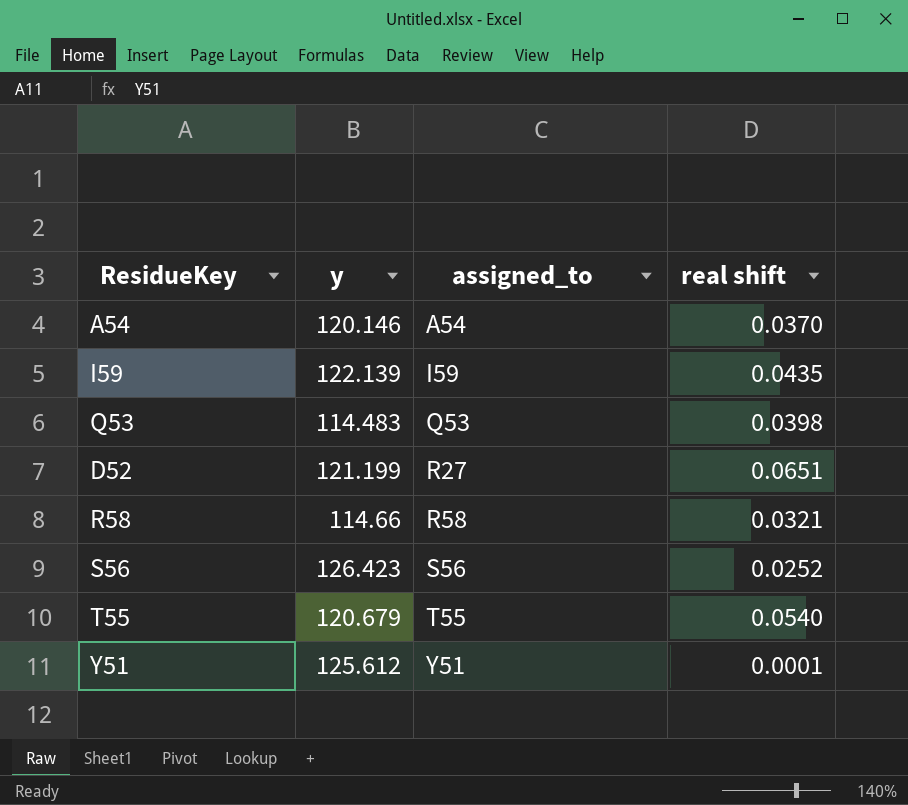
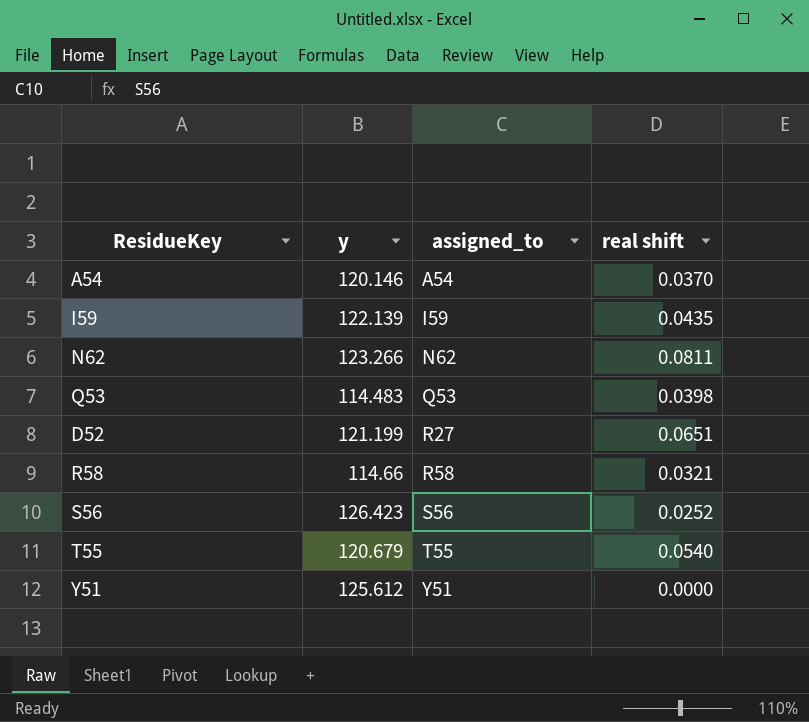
row N62: none -> 123.266 | N62 | 0.0811
Y51 | real shift: 0.0001 -> 0.0000

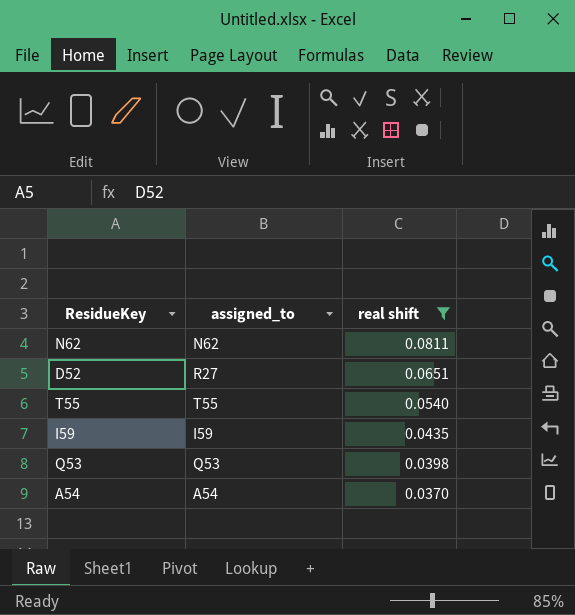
filter: none -> real shift >= 0.0370
row order: assigned_to ascending -> real shift descending
column y | position: 2 -> none

